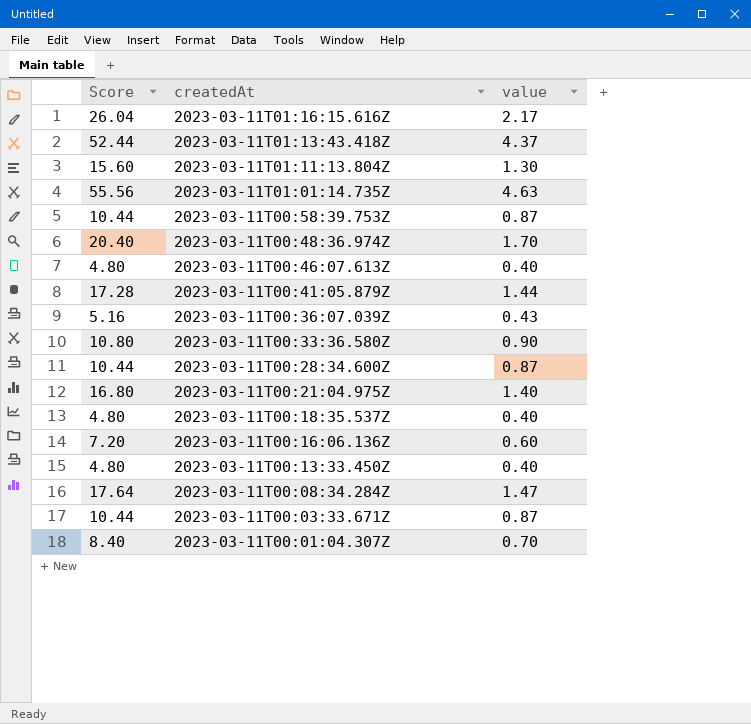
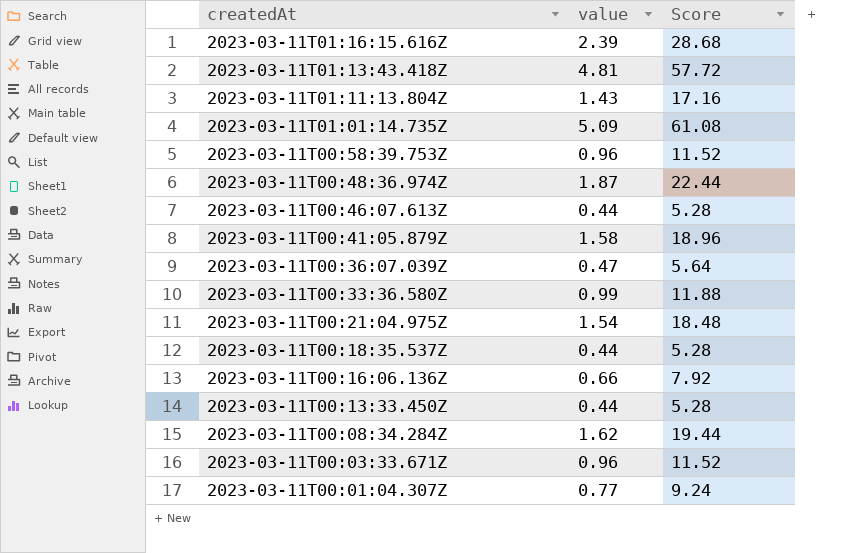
column Score | position: 1 -> 3
row 2023-03-11T00:28:34.600Z: 10.44 | 0.87 -> none
2023-03-11T01:16:15.616Z | value: 2.17 -> 2.39
2023-03-11T01:16:15.616Z | Score: 26.04 -> 28.68
2023-03-11T01:13:43.418Z | value: 4.37 -> 4.81
2023-03-11T01:13:43.418Z | Score: 52.44 -> 57.72
2023-03-11T01:11:13.804Z | value: 1.30 -> 1.43
2023-03-11T01:11:13.804Z | Score: 15.60 -> 17.16
2023-03-11T01:01:14.735Z | value: 4.63 -> 5.09
2023-03-11T01:01:14.735Z | Score: 55.56 -> 61.08
2023-03-11T00:58:39.753Z | value: 0.87 -> 0.96
2023-03-11T00:58:39.753Z | Score: 10.44 -> 11.52
2023-03-11T00:48:36.974Z | value: 1.70 -> 1.87
2023-03-11T00:48:36.974Z | Score: 20.40 -> 22.44
2023-03-11T00:46:07.613Z | value: 0.40 -> 0.44
2023-03-11T00:46:07.613Z | Score: 4.80 -> 5.28
2023-03-11T00:41:05.879Z | value: 1.44 -> 1.58
2023-03-11T00:41:05.879Z | Score: 17.28 -> 18.96
2023-03-11T00:36:07.039Z | value: 0.43 -> 0.47
2023-03-11T00:36:07.039Z | Score: 5.16 -> 5.64
2023-03-11T00:33:36.580Z | value: 0.90 -> 0.99
2023-03-11T00:33:36.580Z | Score: 10.80 -> 11.88
2023-03-11T00:21:04.975Z | value: 1.40 -> 1.54
2023-03-11T00:21:04.975Z | Score: 16.80 -> 18.48
2023-03-11T00:18:35.537Z | value: 0.40 -> 0.44
2023-03-11T00:18:35.537Z | Score: 4.80 -> 5.28
2023-03-11T00:16:06.136Z | value: 0.60 -> 0.66
2023-03-11T00:16:06.136Z | Score: 7.20 -> 7.92
2023-03-11T00:13:33.450Z | value: 0.40 -> 0.44
2023-03-11T00:13:33.450Z | Score: 4.80 -> 5.28
2023-03-11T00:08:34.284Z | value: 1.47 -> 1.62
2023-03-11T00:08:34.284Z | Score: 17.64 -> 19.44
2023-03-11T00:03:33.671Z | value: 0.87 -> 0.96
2023-03-11T00:03:33.671Z | Score: 10.44 -> 11.52
2023-03-11T00:01:04.307Z | value: 0.70 -> 0.77
2023-03-11T00:01:04.307Z | Score: 8.40 -> 9.24

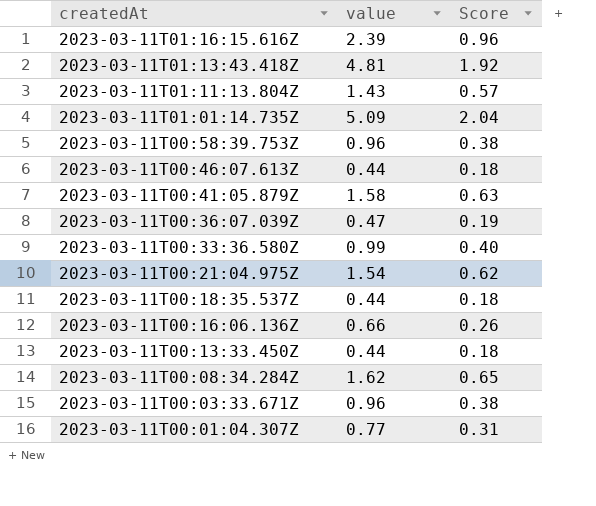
column Score | formula: [value] * 12 -> [value] * 0.4
row 2023-03-11T00:48:36.974Z: 1.87 | 22.44 -> none

